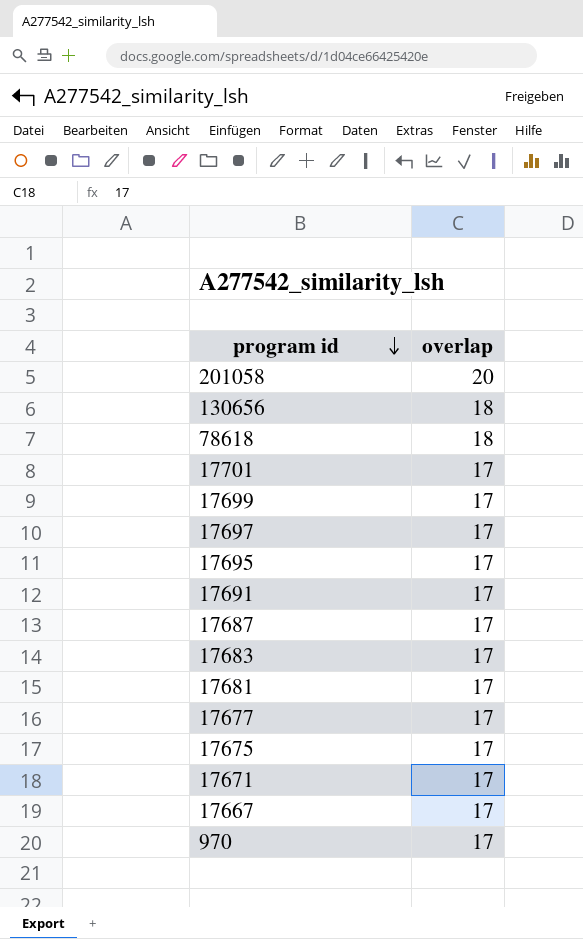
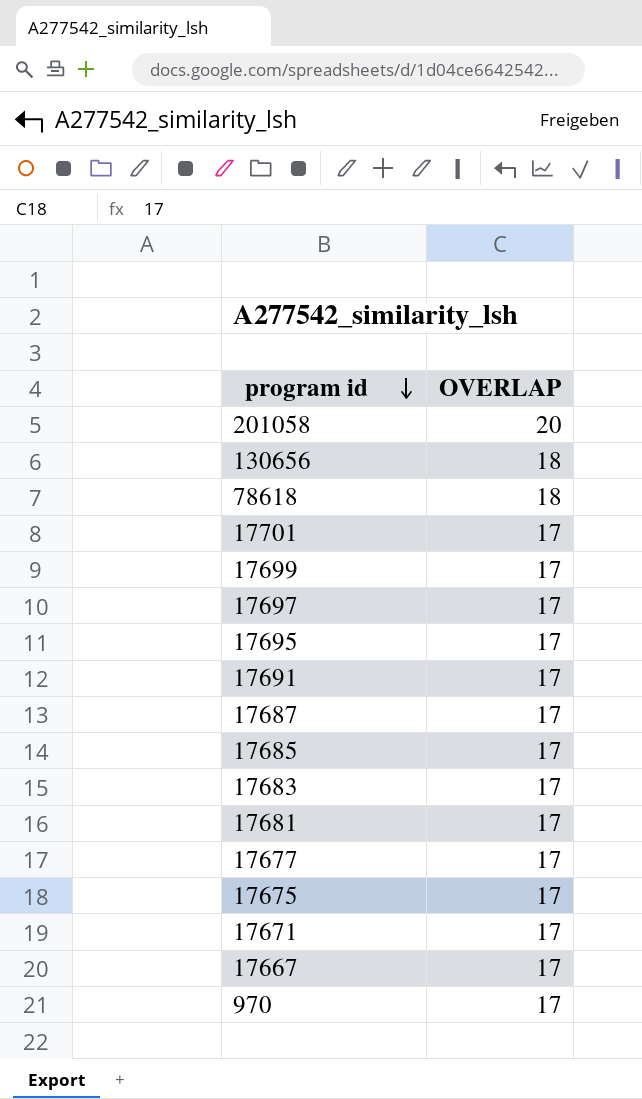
column name: overlap -> OVERLAP
row 17685: none -> 17

